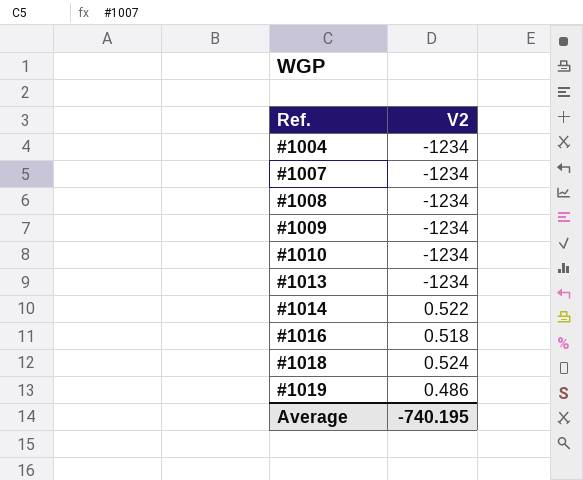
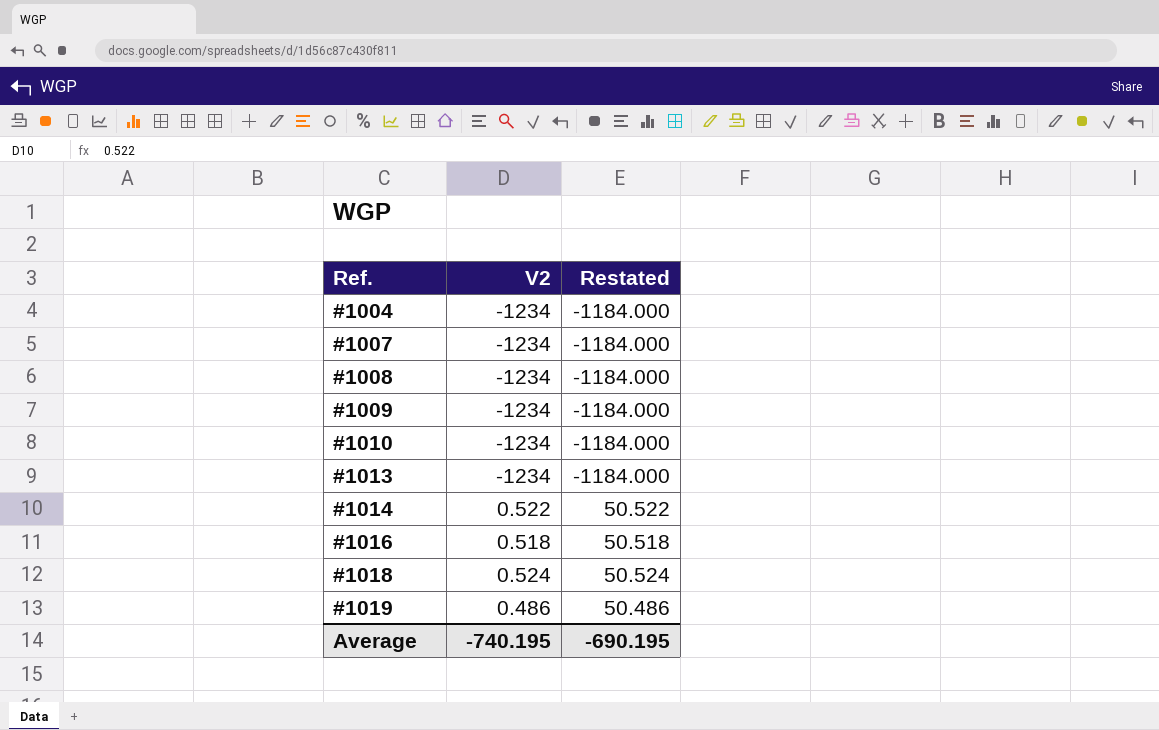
column Restated | formula: none -> [V2] + 50

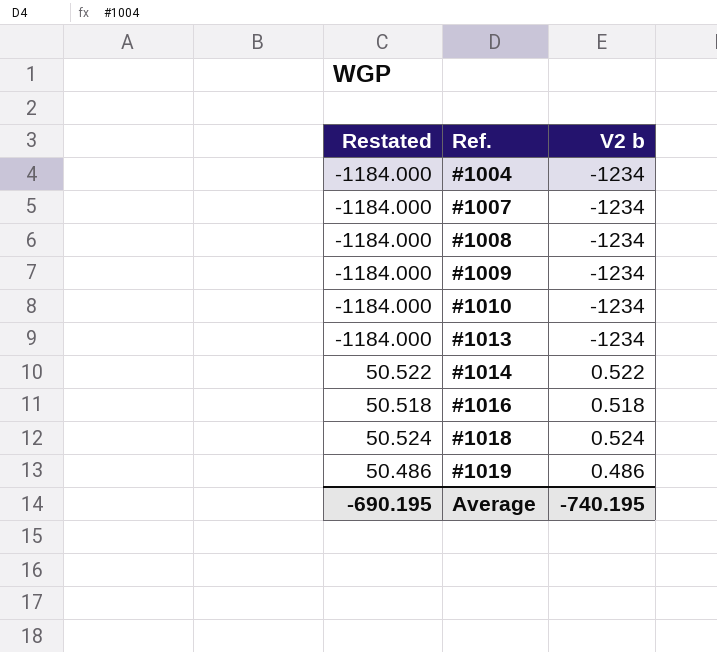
column Restated | position: 3 -> 1
column name: V2 -> V2 b

